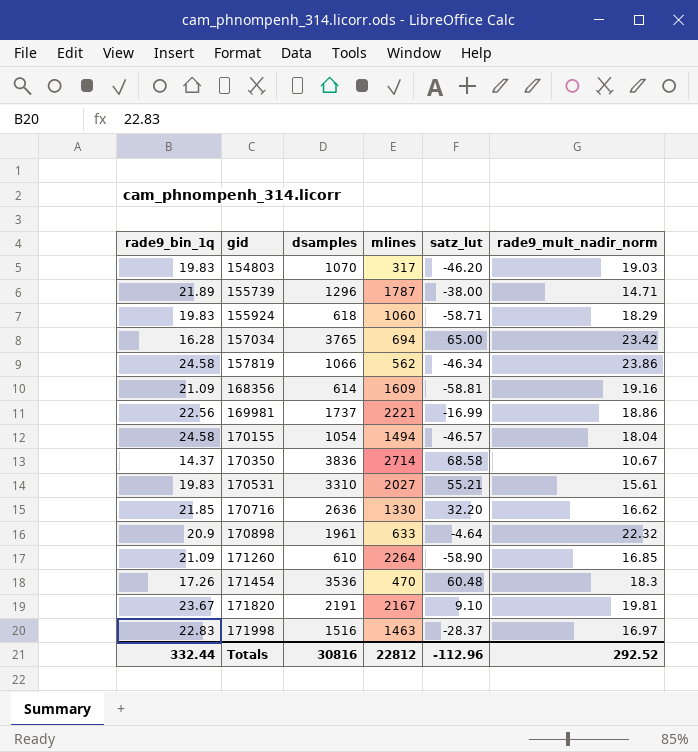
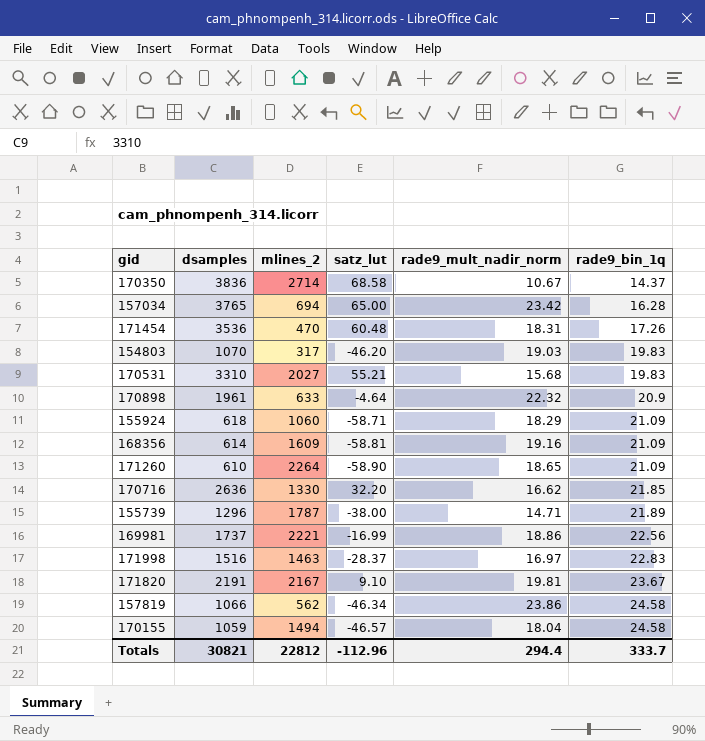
row order: gid ascending -> rade9_bin_1q ascending
column name: mlines -> mlines_2
column rade9_bin_1q | position: 1 -> 6
171454 | rade9_mult_nadir_norm: 18.3 -> 18.31
170531 | rade9_mult_nadir_norm: 15.61 -> 15.68
155924 | rade9_bin_1q: 19.83 -> 21.09
171260 | rade9_mult_nadir_norm: 16.85 -> 18.65
170155 | dsamples: 1054 -> 1059
Totals | dsamples: 30816 -> 30821
Totals | rade9_mult_nadir_norm: 292.52 -> 294.4
Totals | rade9_bin_1q: 332.44 -> 333.7

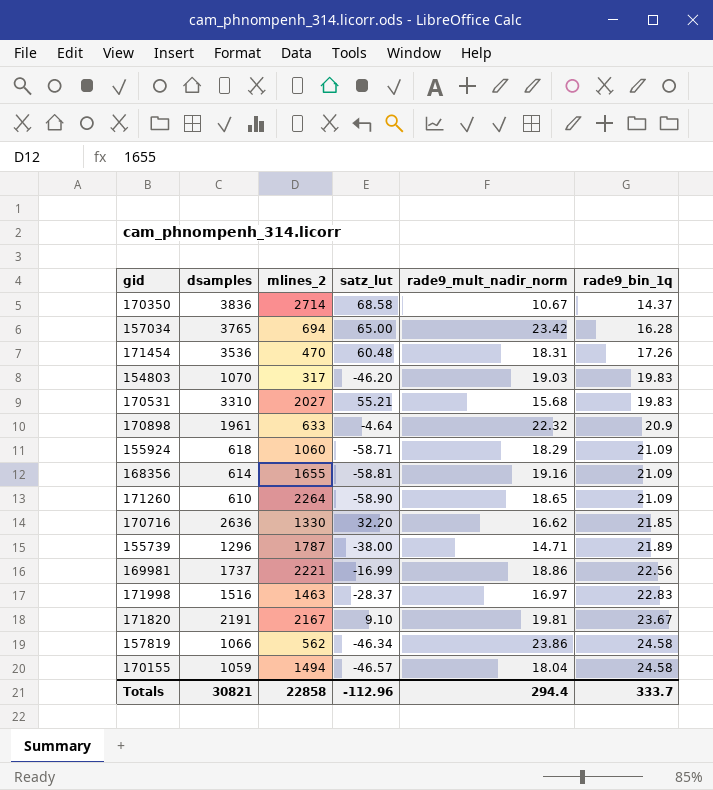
168356 | mlines_2: 1609 -> 1655
Totals | mlines_2: 22812 -> 22858

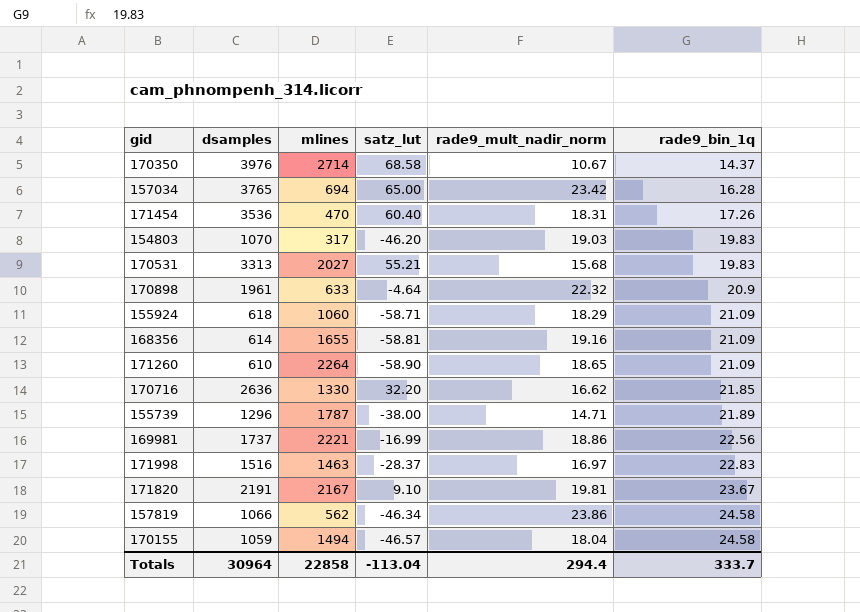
column name: mlines_2 -> mlines
170350 | dsamples: 3836 -> 3976
171454 | satz_lut: 60.48 -> 60.40
170531 | dsamples: 3310 -> 3313
Totals | dsamples: 30821 -> 30964
Totals | satz_lut: -112.96 -> -113.04

